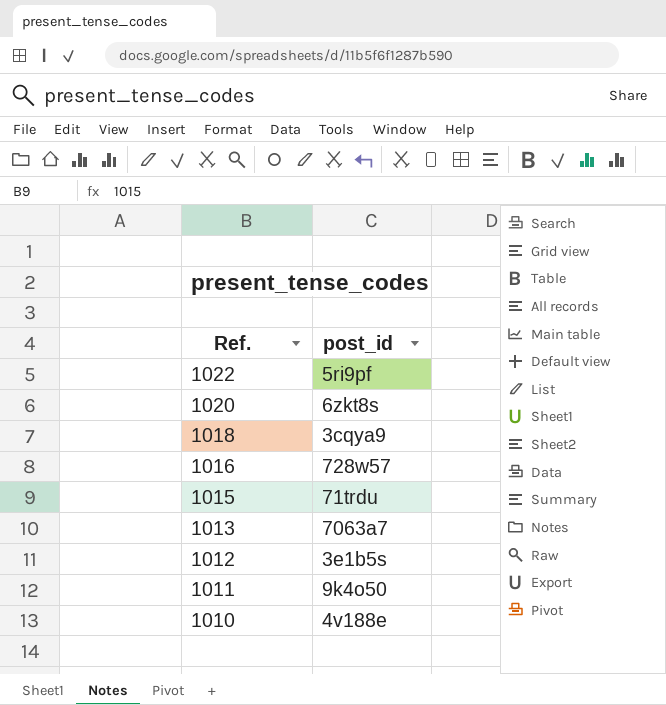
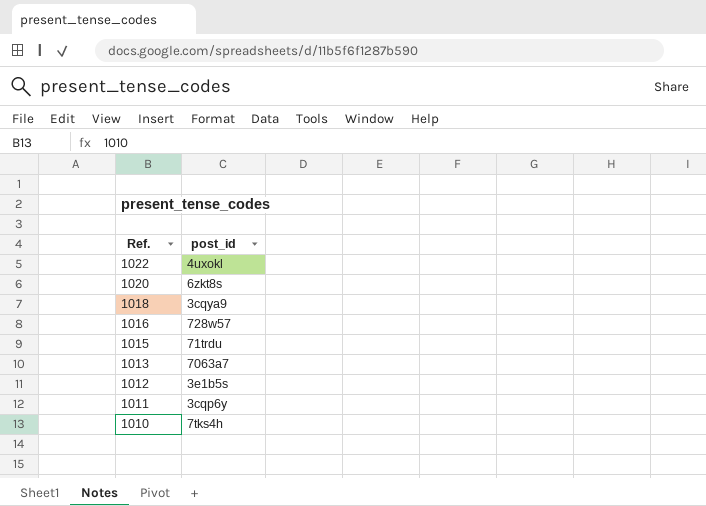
1022 | post_id: 5ri9pf -> 4uxokl
1011 | post_id: 9k4o50 -> 3cqp6y
1010 | post_id: 4v188e -> 7tks4h

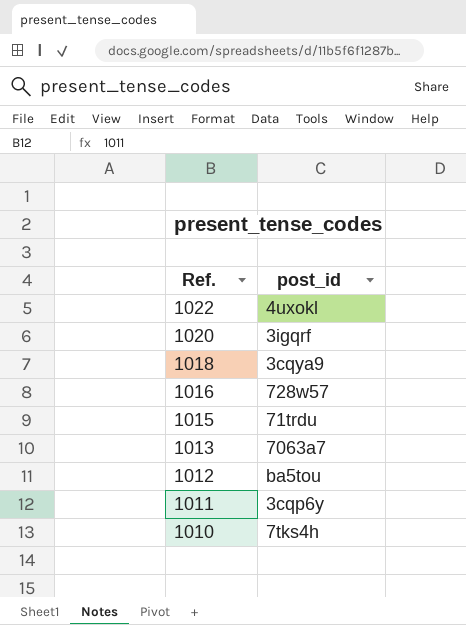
1020 | post_id: 6zkt8s -> 3igqrf
1012 | post_id: 3e1b5s -> ba5tou

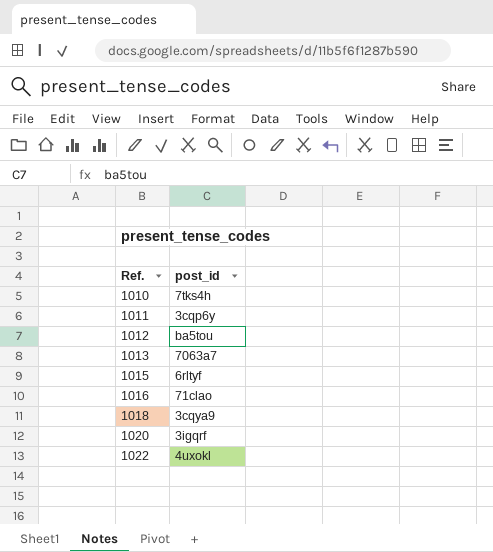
row order: Ref. descending -> Ref. ascending
1015 | post_id: 71trdu -> 6rltyf
1016 | post_id: 728w57 -> 71clao

